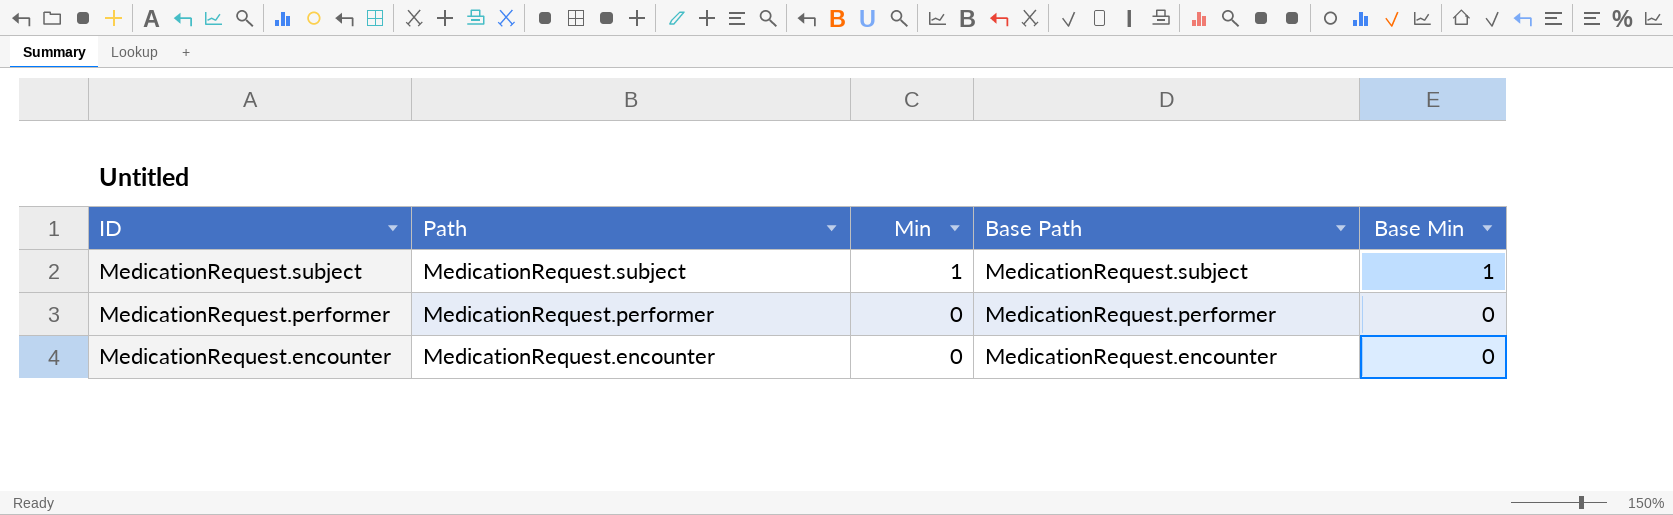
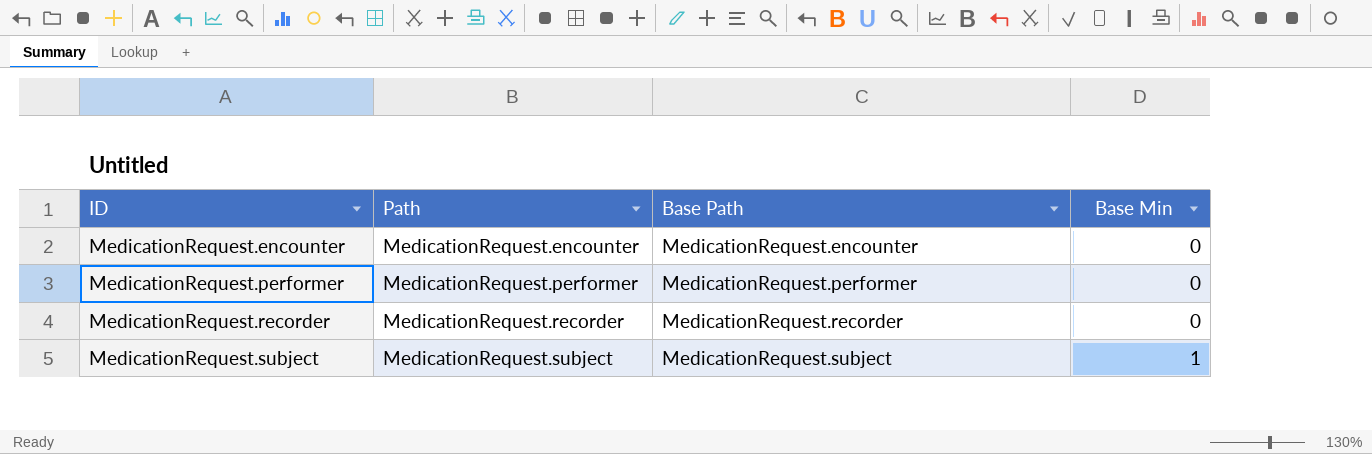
row order: ID descending -> ID ascending
column Min | position: 3 -> none
row MedicationRequest.recorder: none -> MedicationRequest.recorder | MedicationRequest.recorder | 0

